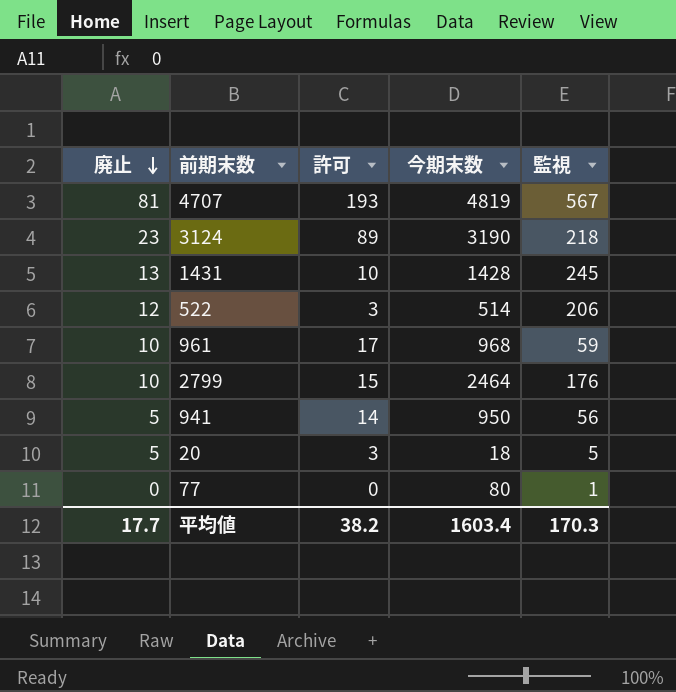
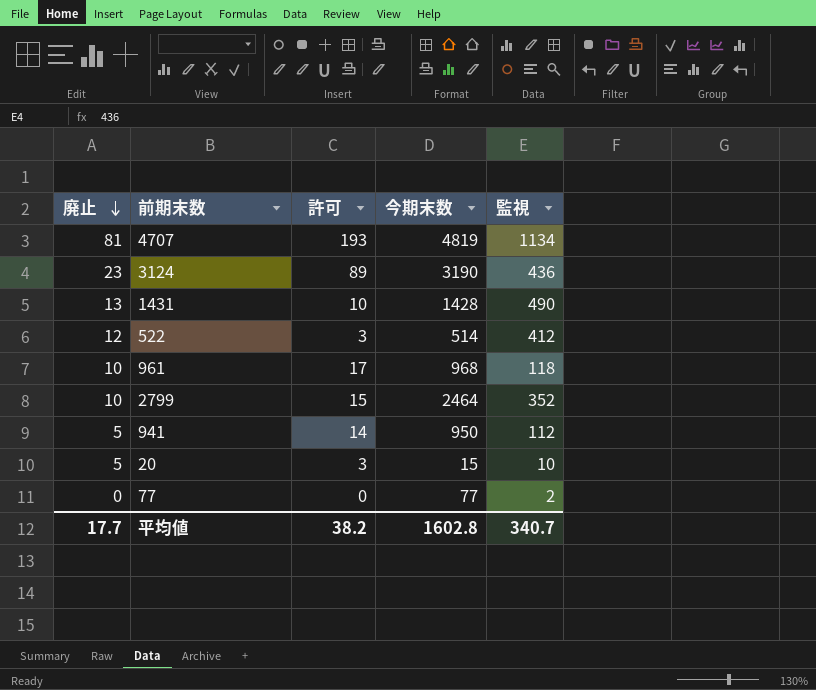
4707 | 監視: 567 -> 1134
3124 | 監視: 218 -> 436
1431 | 監視: 245 -> 490
522 | 監視: 206 -> 412
961 | 監視: 59 -> 118
2799 | 監視: 176 -> 352
941 | 監視: 56 -> 112
20 | 今期末数: 18 -> 15
20 | 監視: 5 -> 10
77 | 今期末数: 80 -> 77
77 | 監視: 1 -> 2
平均値 | 今期末数: 1603.4 -> 1602.8
平均値 | 監視: 170.3 -> 340.7

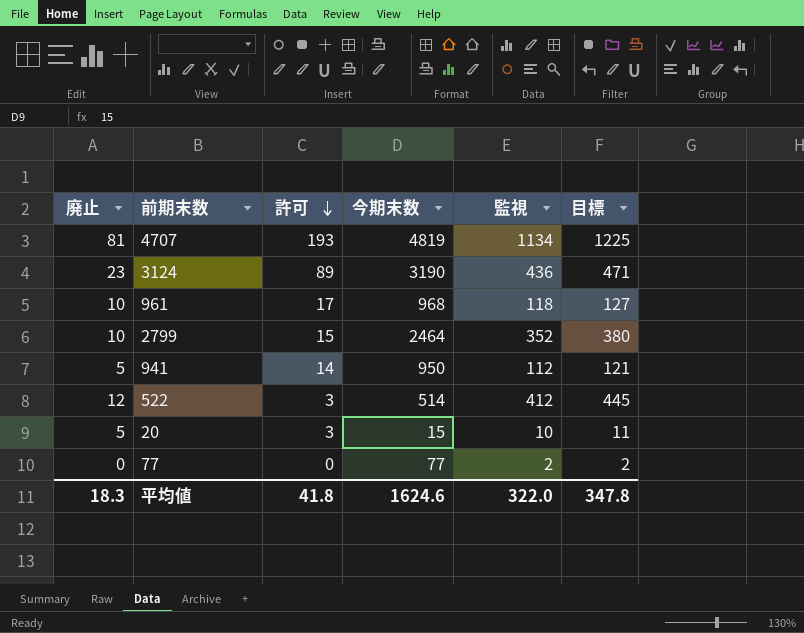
row order: 廃止 descending -> 許可 descending
column 目標 | formula: none -> [監視] * 1.08
row 1431: 13 | 10 | 1428 | 490 -> none
平均値 | 廃止: 17.7 -> 18.3
平均値 | 許可: 38.2 -> 41.8
平均値 | 今期末数: 1602.8 -> 1624.6
平均値 | 監視: 340.7 -> 322.0

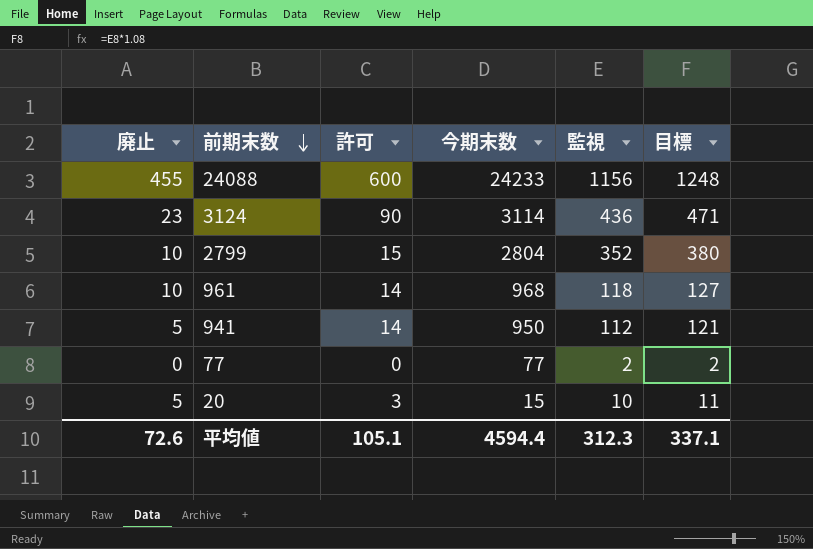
row order: 許可 descending -> 前期末数 descending
row 4707: 81 | 193 | 4819 | 1134 | 1225 -> none
row 522: 12 | 3 | 514 | 412 | 445 -> none
row 24088: none -> 455 | 600 | 24233 | 1156 | 1248
3124 | 許可: 89 -> 90
3124 | 今期末数: 3190 -> 3114
2799 | 今期末数: 2464 -> 2804
961 | 許可: 17 -> 14
平均値 | 廃止: 18.3 -> 72.6
平均値 | 許可: 41.8 -> 105.1
平均値 | 今期末数: 1624.6 -> 4594.4
平均値 | 監視: 322.0 -> 312.3
平均値 | 目標: 347.8 -> 337.1

